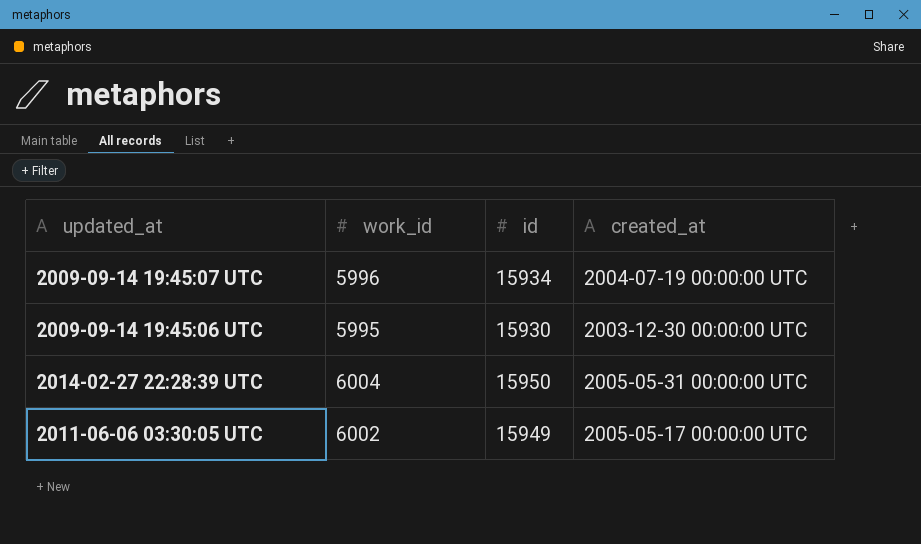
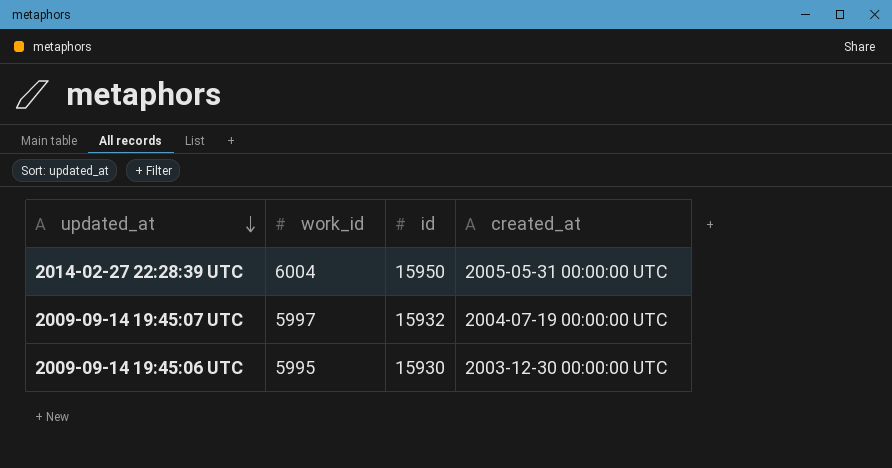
row order: none -> updated_at descending
row 2011-06-06 03:30:05 UTC: 6002 | 15949 | 2005-05-17 00:00:00 UTC -> none
2009-09-14 19:45:07 UTC | work_id: 5996 -> 5997
2009-09-14 19:45:07 UTC | id: 15934 -> 15932

